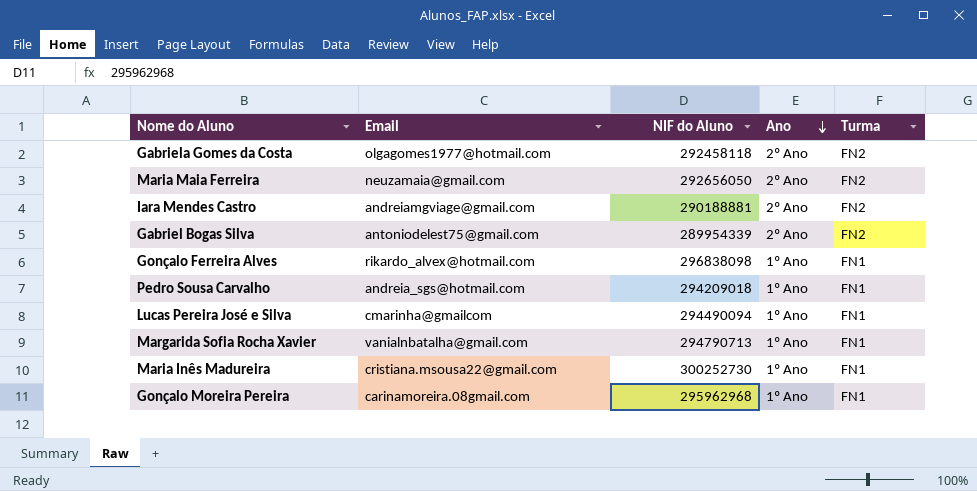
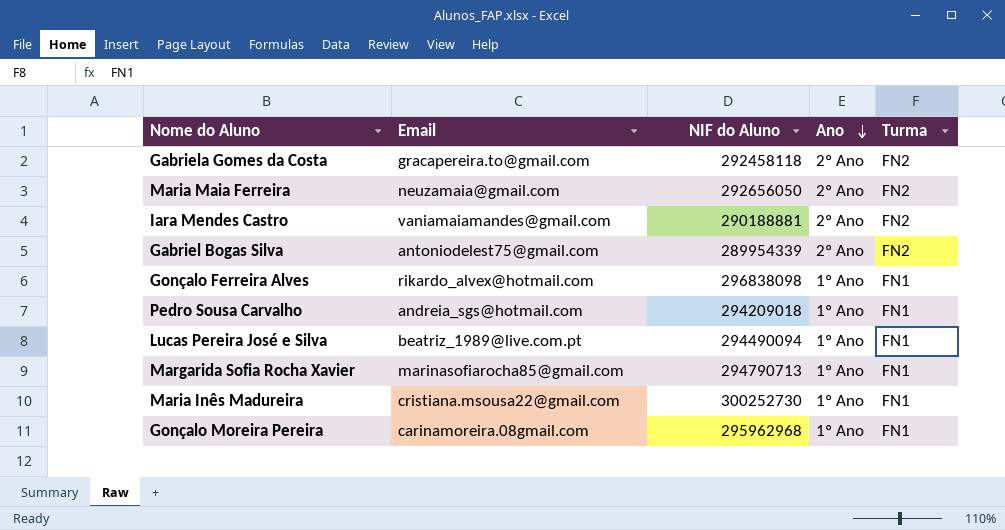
Gabriela Gomes da Costa | Email: olgagomes1977@hotmail.com -> gracapereira.to@gmail.com
Iara Mendes Castro | Email: andreiamgviage@gmail.com -> vaniamaiamandes@gmail.com
Lucas Pereira José e Silva | Email: cmarinha@gmailcom -> beatriz_1989@live.com.pt
Margarida Sofia Rocha Xavier | Email: vanialnbatalha@gmail.com -> marinasofiarocha85@gmail.com

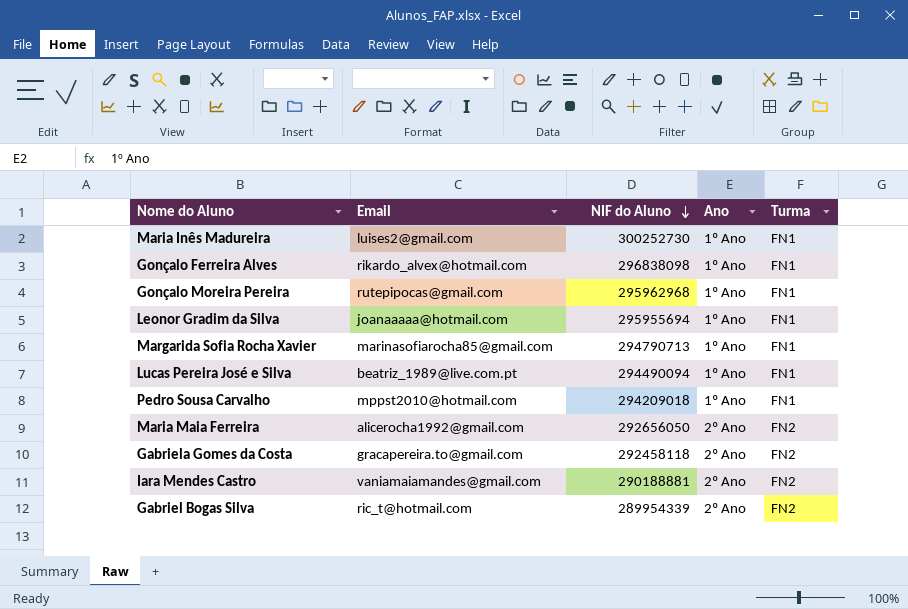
row order: Ano descending -> NIF do Aluno descending
Maria Inês Madureira | Email: cristiana.msousa22@gmail.com -> luises2@gmail.com
Gonçalo Moreira Pereira | Email: carinamoreira.08gmail.com -> rutepipocas@gmail.com
row Leonor Gradim da Silva: none -> joanaaaaa@hotmail.com | 295955694 | 1º Ano | FN1
Pedro Sousa Carvalho | Email: andreia_sgs@hotmail.com -> mppst2010@hotmail.com
Maria Maia Ferreira | Email: neuzamaia@gmail.com -> alicerocha1992@gmail.com
Gabriel Bogas Silva | Email: antoniodelest75@gmail.com -> ric_t@hotmail.com

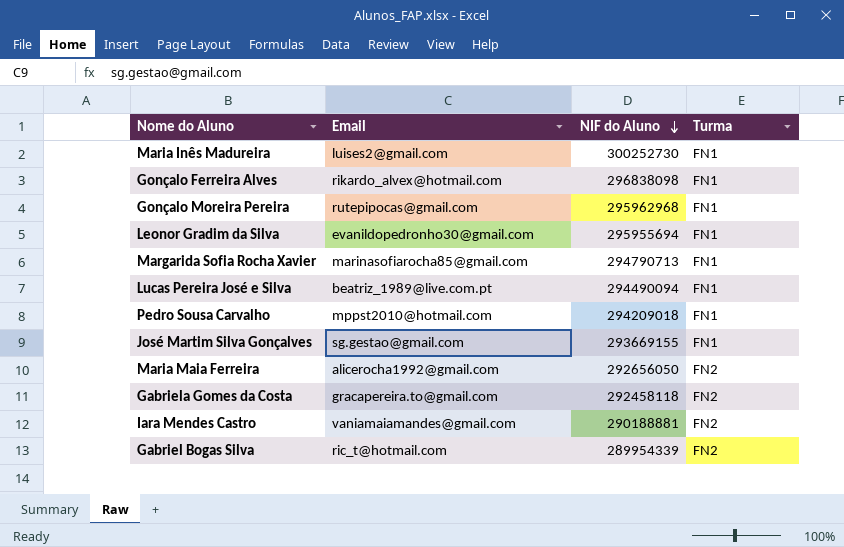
column Ano | position: 4 -> none
Leonor Gradim da Silva | Email: joanaaaaa@hotmail.com -> evanildopedronho30@gmail.com
row José Martim Silva Gonçalves: none -> sg.gestao@gmail.com | 293669155 | FN1

